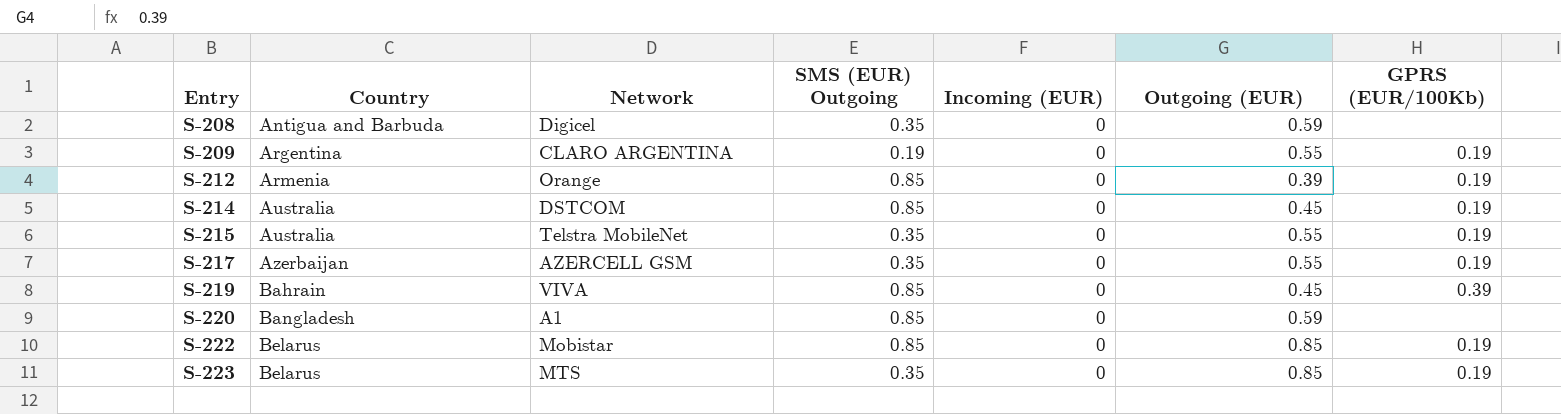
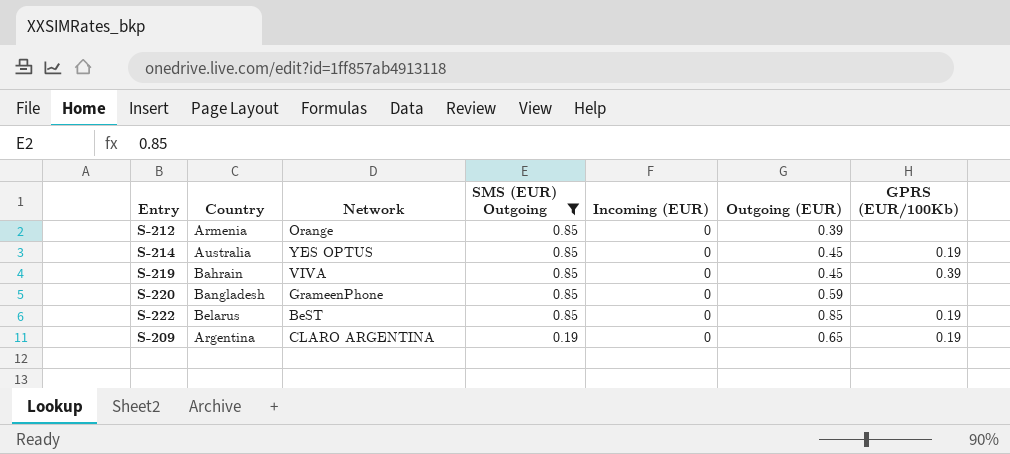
filter: none -> SMS (EUR) Outgoing != 0.35
row order: Entry ascending -> SMS (EUR) Outgoing descending
S-212 | GPRS (EUR/100Kb): 0.19 -> none
S-214 | Network: DSTCOM -> YES OPTUS
S-220 | Network: A1 -> GrameenPhone
S-222 | Network: Mobistar -> BeST
S-209 | Outgoing (EUR): 0.55 -> 0.65

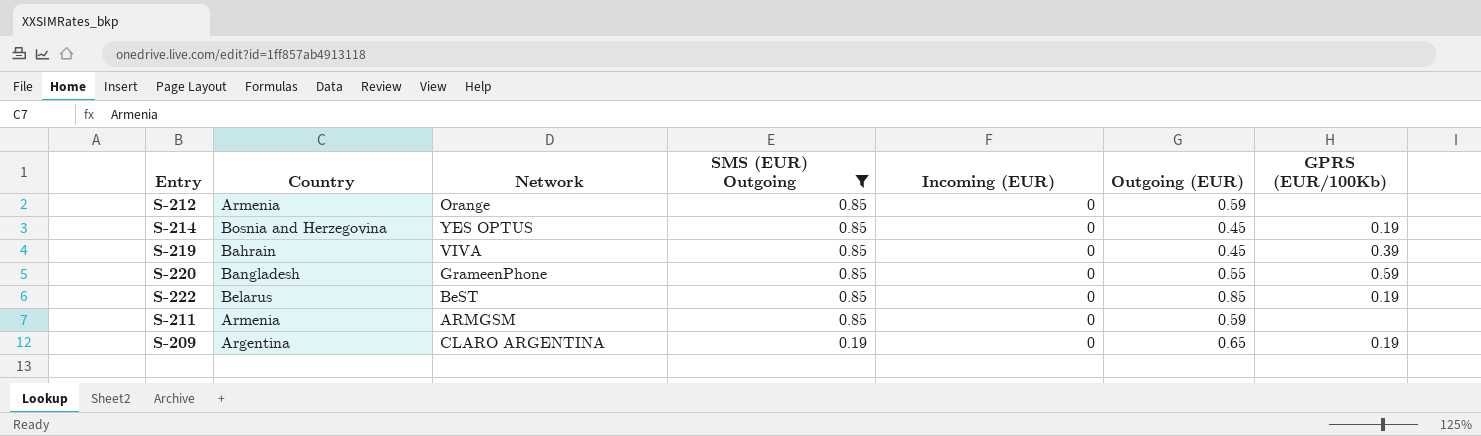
S-212 | Outgoing (EUR): 0.39 -> 0.59
S-214 | Country: Australia -> Bosnia and Herzegovina
S-220 | Outgoing (EUR): 0.59 -> 0.55
S-220 | GPRS (EUR/100Kb): none -> 0.59
row S-211: none -> Armenia | ARMGSM | 0.85 | 0 | 0.59 | none

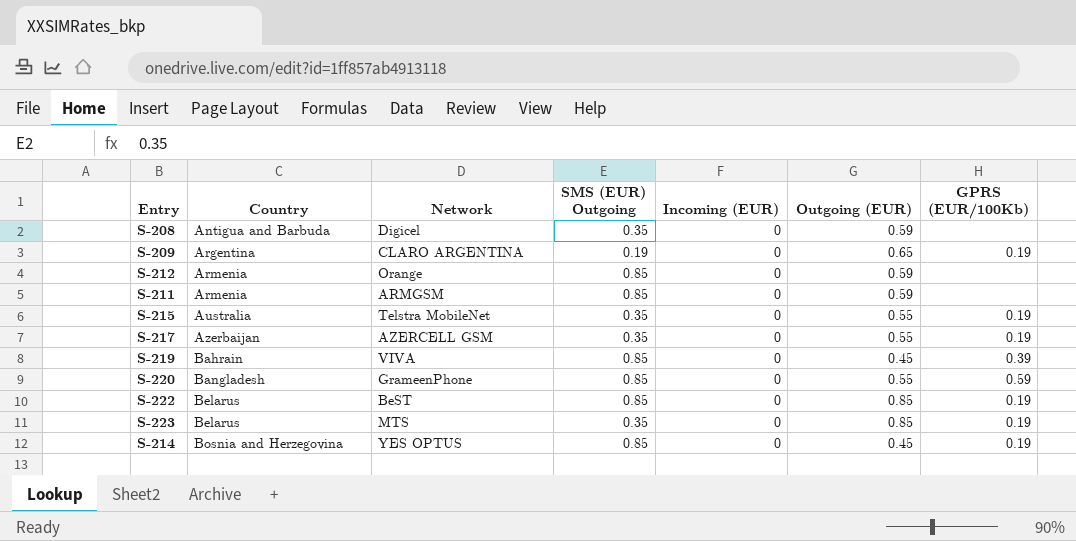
filter: SMS (EUR) Outgoing != 0.35 -> none
row order: SMS (EUR) Outgoing descending -> Country ascending

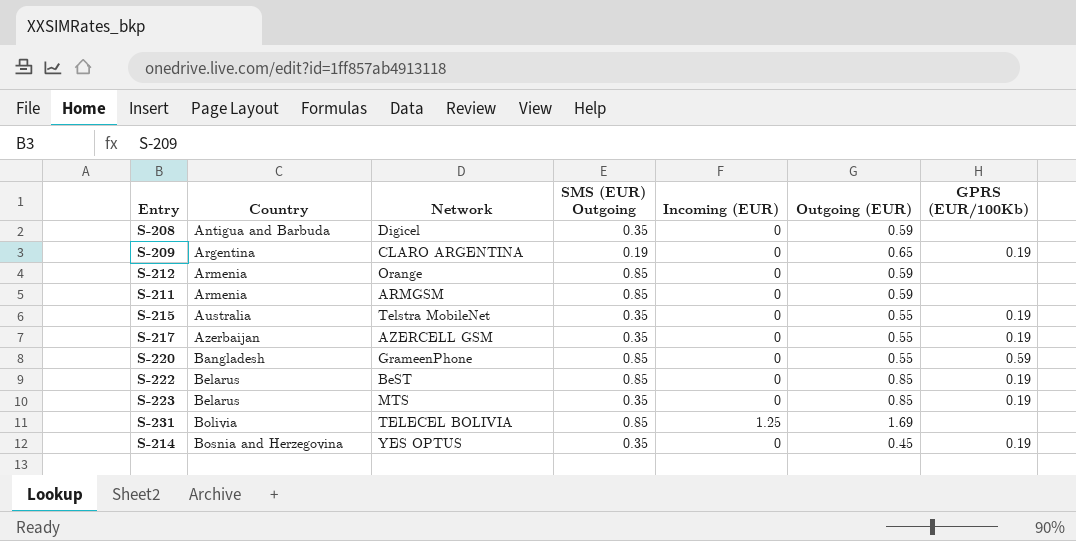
row S-219: Bahrain | VIVA | 0.85 | 0 | 0.45 | 0.39 -> none
row S-231: none -> Bolivia | TELECEL BOLIVIA | 0.85 | 1.25 | 1.69 | none
S-214 | SMS (EUR) Outgoing: 0.85 -> 0.35

